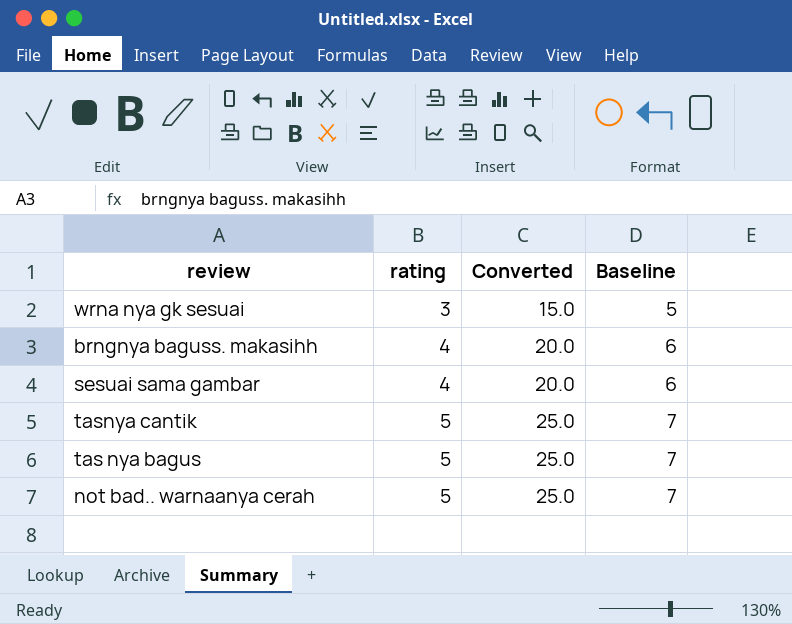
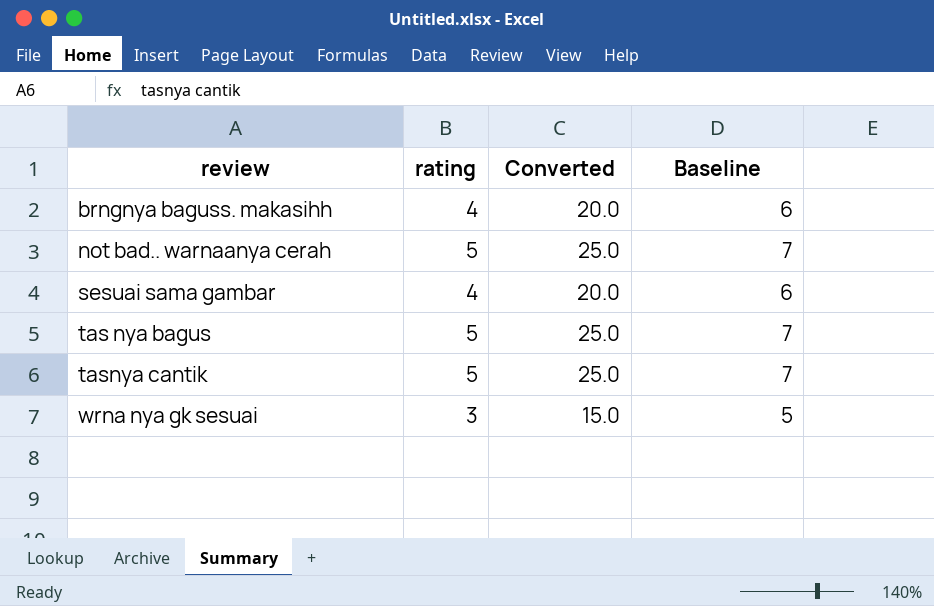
row order: rating ascending -> review ascending

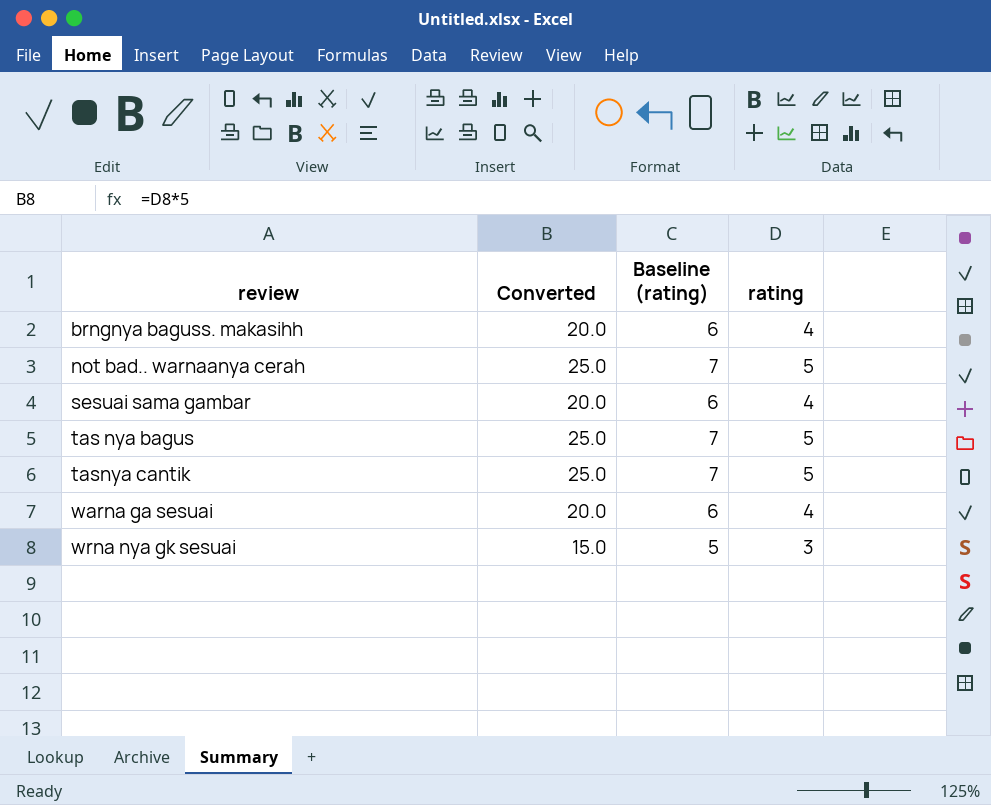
column name: Baseline -> Baseline (rating)
column rating | position: 2 -> 4
row warna ga sesuai: none -> 20.0 | 6 | 4

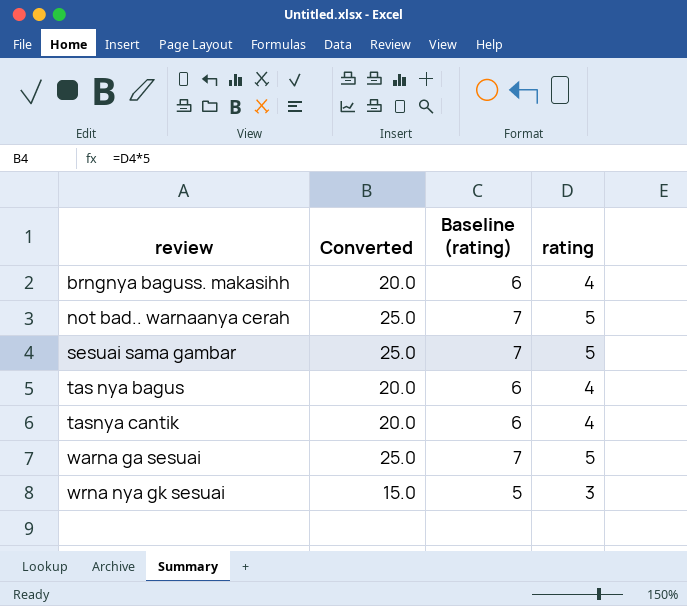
sesuai sama gambar | Converted: 20.0 -> 25.0
sesuai sama gambar | Baseline (rating): 6 -> 7
sesuai sama gambar | rating: 4 -> 5
tas nya bagus | Converted: 25.0 -> 20.0
tas nya bagus | Baseline (rating): 7 -> 6
tas nya bagus | rating: 5 -> 4
tasnya cantik | Converted: 25.0 -> 20.0
tasnya cantik | Baseline (rating): 7 -> 6
tasnya cantik | rating: 5 -> 4
warna ga sesuai | Converted: 20.0 -> 25.0
warna ga sesuai | Baseline (rating): 6 -> 7
warna ga sesuai | rating: 4 -> 5

